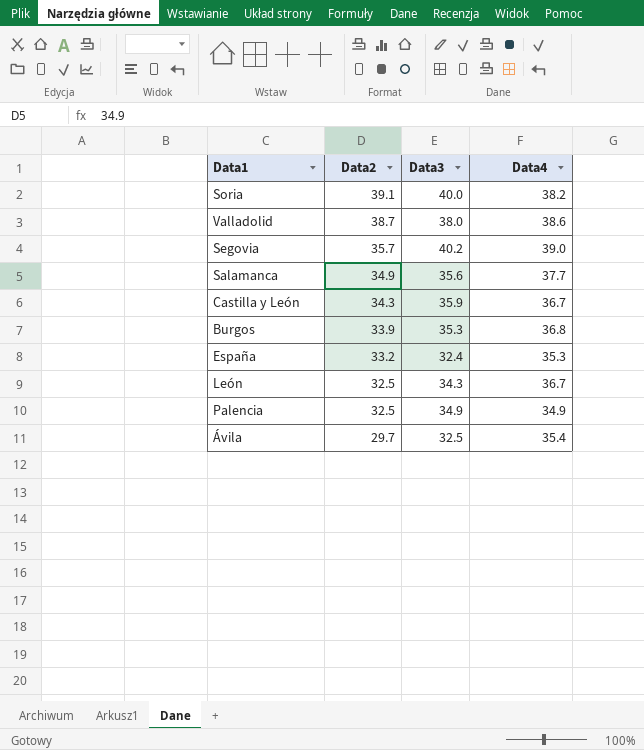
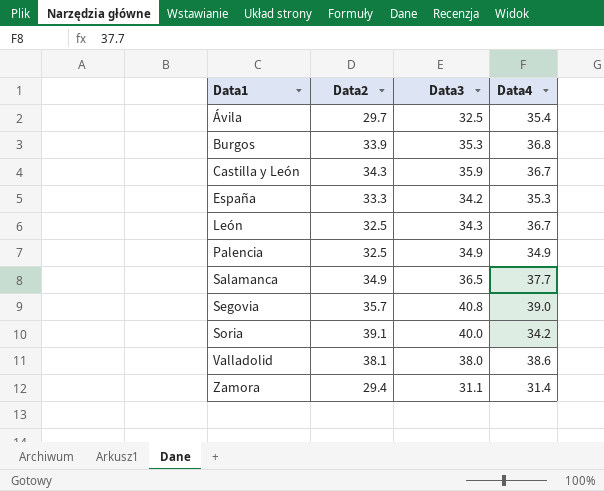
row order: Data2 descending -> Data1 ascending
España | Data2: 33.2 -> 33.3
España | Data3: 32.4 -> 34.2
Salamanca | Data3: 35.6 -> 36.5
Segovia | Data3: 40.2 -> 40.8
Soria | Data4: 38.2 -> 34.2
Valladolid | Data2: 38.7 -> 38.1
row Zamora: none -> 29.4 | 31.1 | 31.4

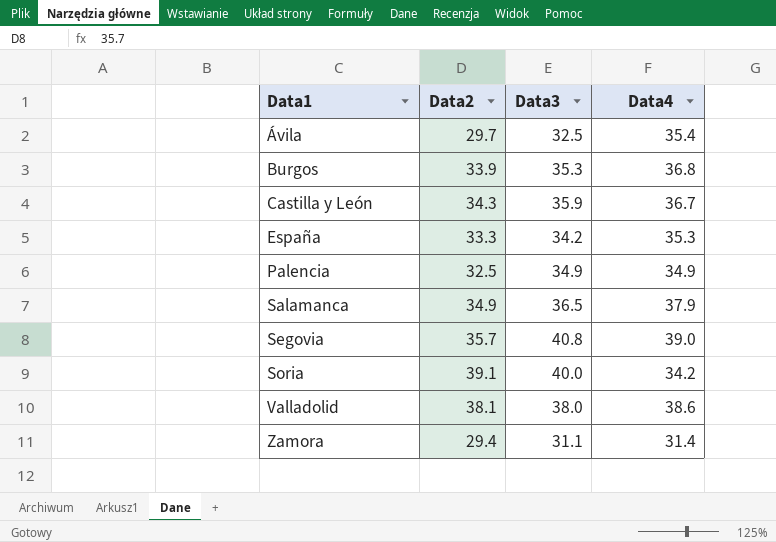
row León: 32.5 | 34.3 | 36.7 -> none
Salamanca | Data4: 37.7 -> 37.9

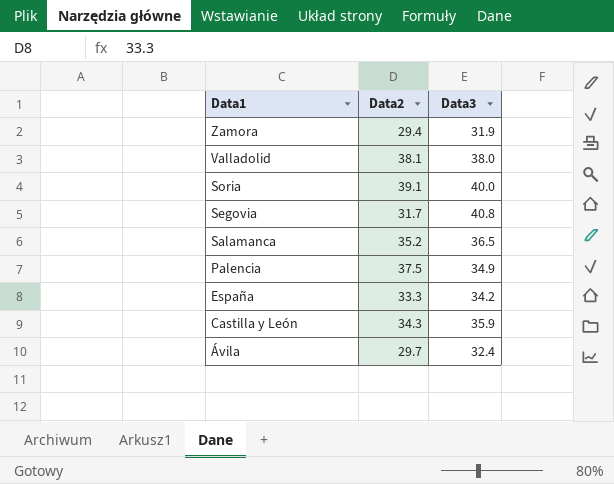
row order: Data1 ascending -> Data1 descending
column Data4 | position: 4 -> none
row Burgos: 33.9 | 35.3 | 36.8 -> none
Zamora | Data3: 31.1 -> 31.9
Segovia | Data2: 35.7 -> 31.7
Salamanca | Data2: 34.9 -> 35.2
Palencia | Data2: 32.5 -> 37.5
Ávila | Data3: 32.5 -> 32.4

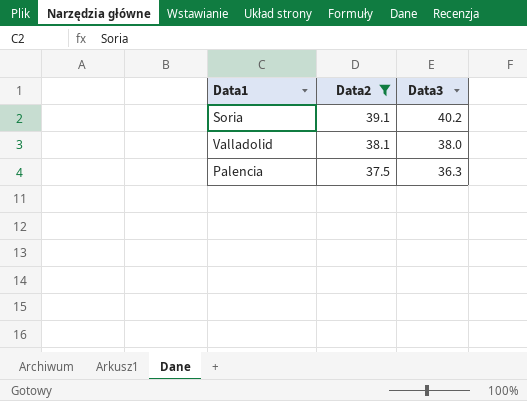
filter: none -> Data2 >= 37.5
row order: Data1 descending -> Data2 descending
Soria | Data3: 40.0 -> 40.2
Palencia | Data3: 34.9 -> 36.3

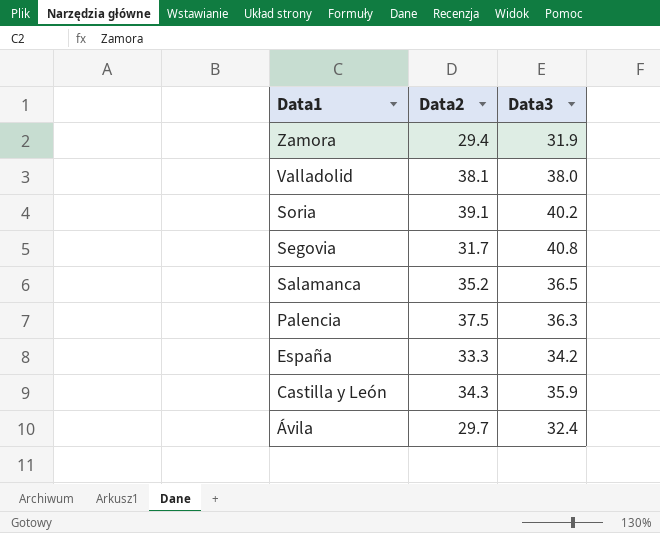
filter: Data2 >= 37.5 -> none
row order: Data2 descending -> Data1 descending

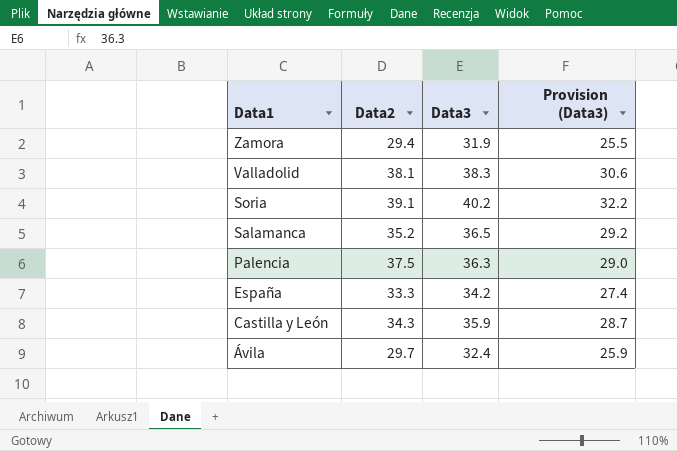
column Provision (Data3) | formula: none -> [Data3] * 0.8
row Segovia: 31.7 | 40.8 -> none
Valladolid | Data3: 38.0 -> 38.3

